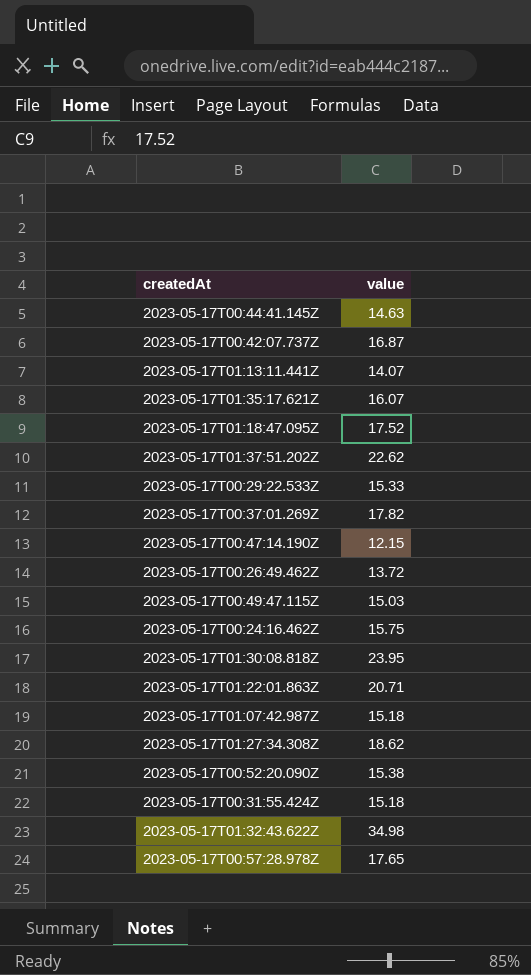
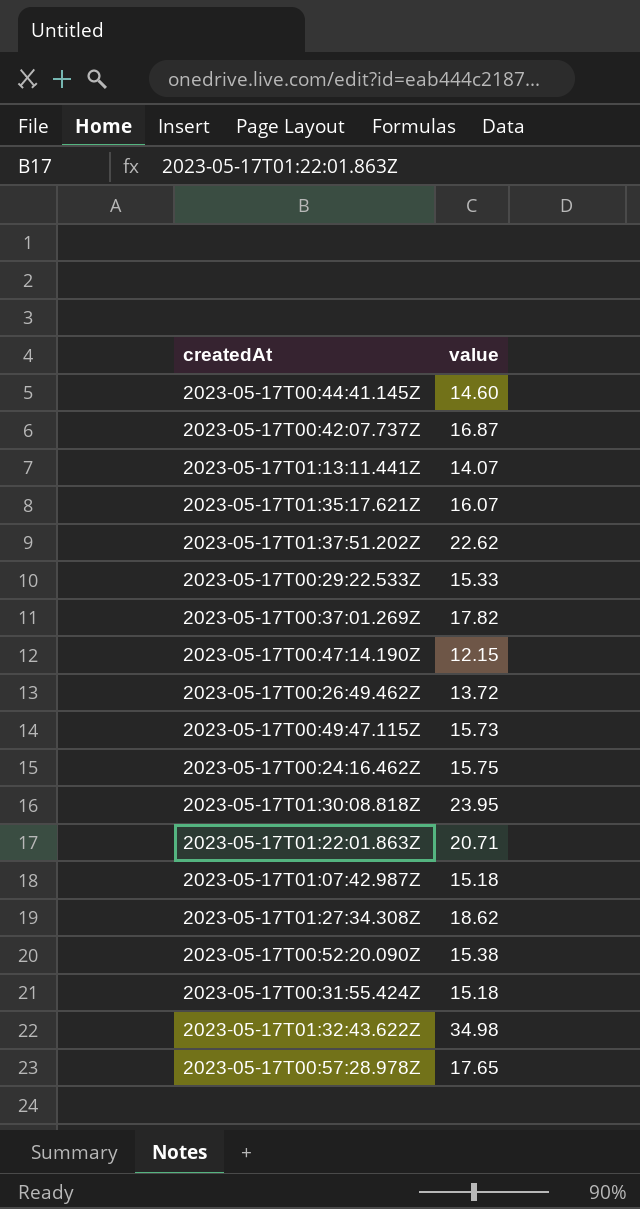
row 2023-05-17T01:18:47.095Z: 17.52 -> none
2023-05-17T00:44:41.145Z | value: 14.63 -> 14.60
2023-05-17T00:49:47.115Z | value: 15.03 -> 15.73

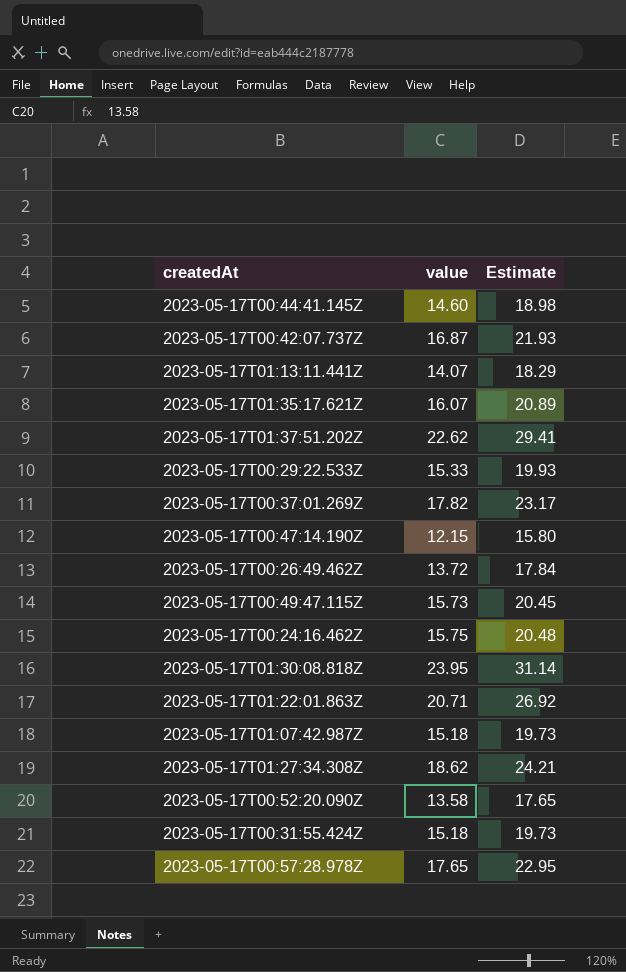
column Estimate | formula: none -> [value] * 1.3
row 2023-05-17T01:32:43.622Z: 34.98 -> none
2023-05-17T00:52:20.090Z | value: 15.38 -> 13.58

